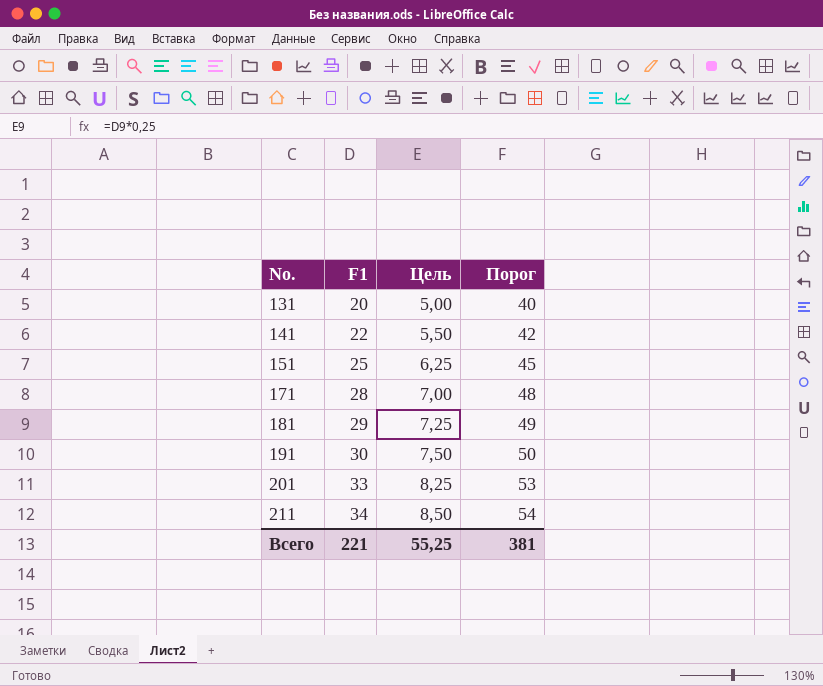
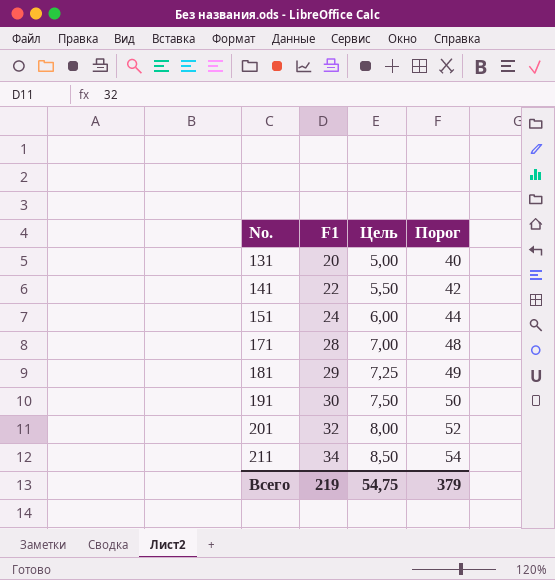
151 | F1: 25 -> 24
151 | Цель: 6,25 -> 6,00
151 | Порог: 45 -> 44
201 | F1: 33 -> 32
201 | Цель: 8,25 -> 8,00
201 | Порог: 53 -> 52
Всего | F1: 221 -> 219
Всего | Цель: 55,25 -> 54,75
Всего | Порог: 381 -> 379

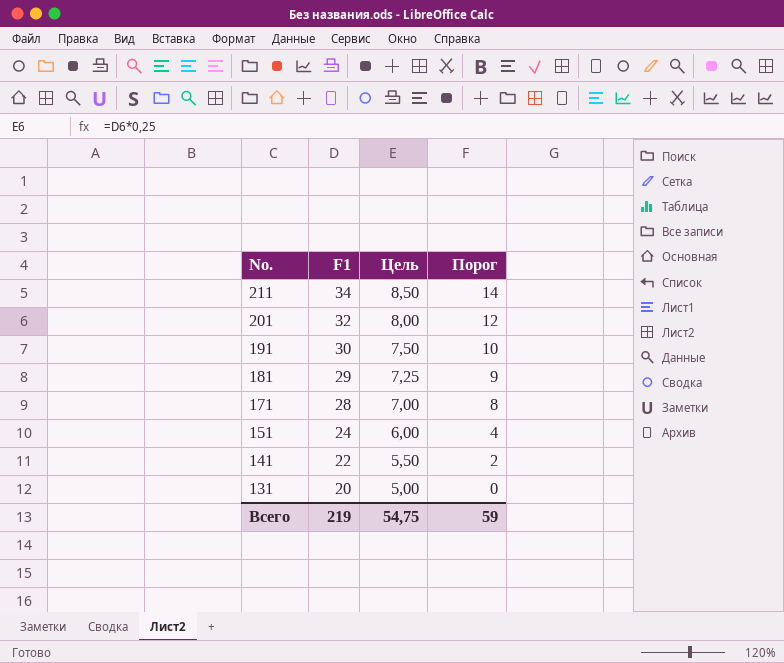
row order: No. ascending -> No. descending
column Порог | formula: [F1] + 20 -> [F1] - 20
Всего | Порог: 379 -> 59

